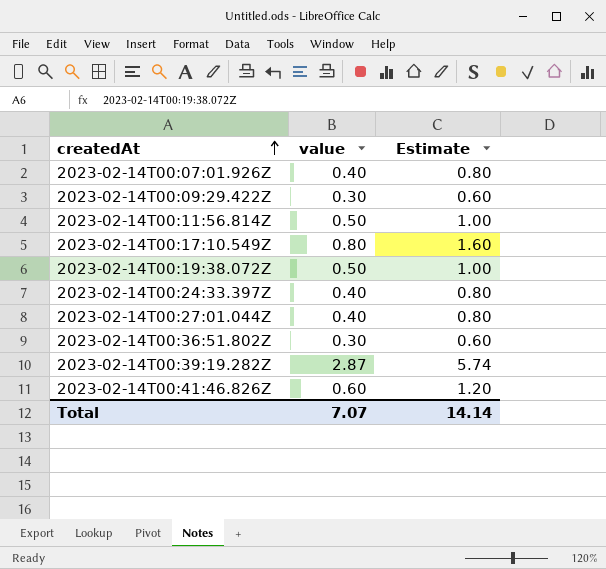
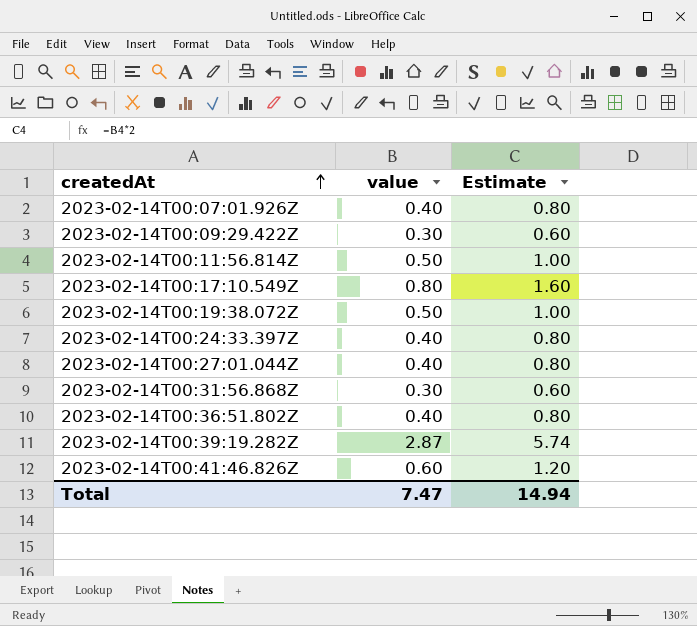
row 2023-02-14T00:31:56.868Z: none -> 0.30 | 0.60
2023-02-14T00:36:51.802Z | value: 0.30 -> 0.40
2023-02-14T00:36:51.802Z | Estimate: 0.60 -> 0.80
Total | value: 7.07 -> 7.47
Total | Estimate: 14.14 -> 14.94

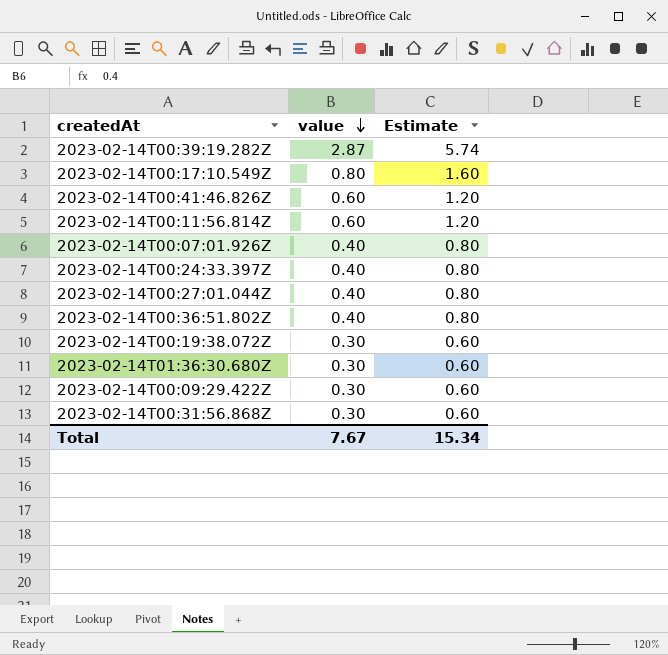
row order: createdAt ascending -> value descending
2023-02-14T00:11:56.814Z | value: 0.50 -> 0.60
2023-02-14T00:11:56.814Z | Estimate: 1.00 -> 1.20
2023-02-14T00:19:38.072Z | value: 0.50 -> 0.30
2023-02-14T00:19:38.072Z | Estimate: 1.00 -> 0.60
row 2023-02-14T01:36:30.680Z: none -> 0.30 | 0.60
Total | value: 7.47 -> 7.67
Total | Estimate: 14.94 -> 15.34

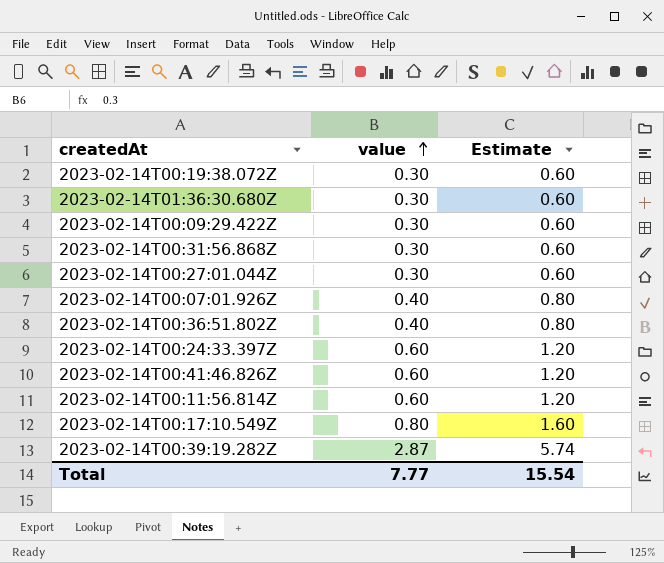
row order: value descending -> value ascending
2023-02-14T00:27:01.044Z | value: 0.40 -> 0.30
2023-02-14T00:27:01.044Z | Estimate: 0.80 -> 0.60
2023-02-14T00:24:33.397Z | value: 0.40 -> 0.60
2023-02-14T00:24:33.397Z | Estimate: 0.80 -> 1.20
Total | value: 7.67 -> 7.77
Total | Estimate: 15.34 -> 15.54

